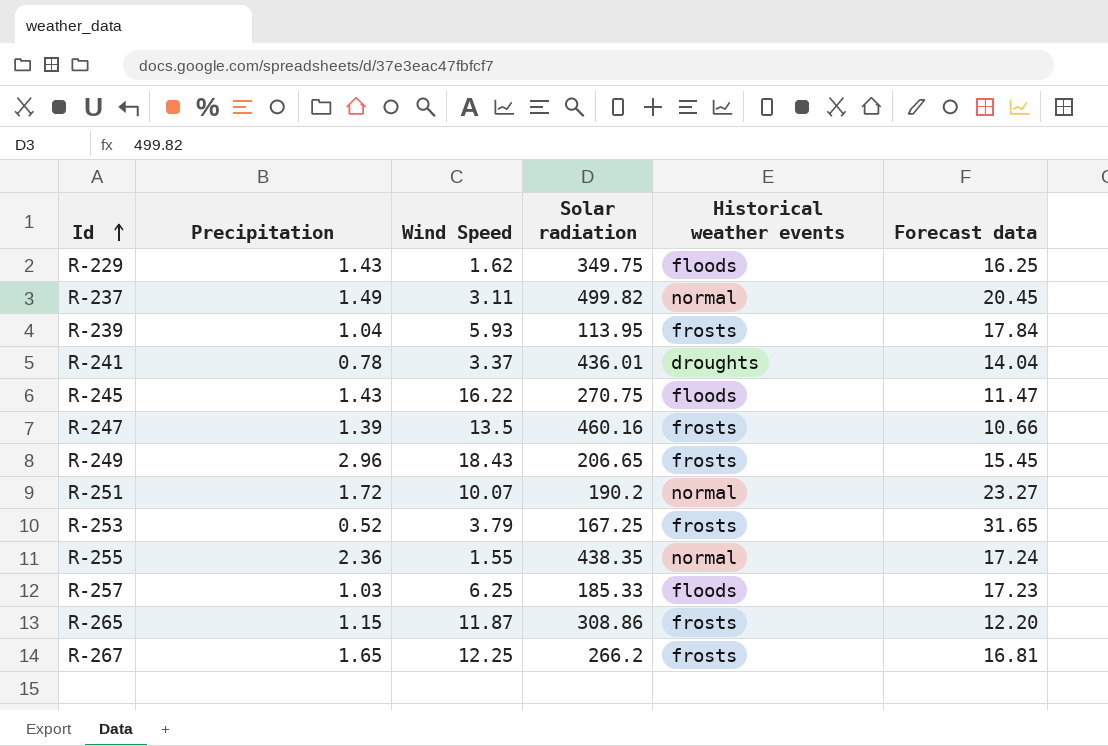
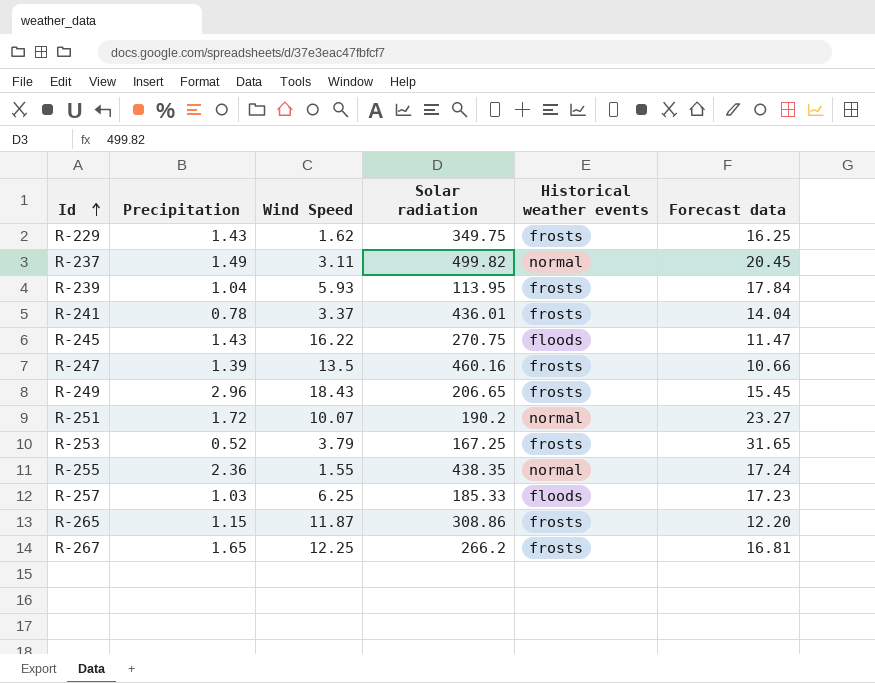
R-229 | Historical weather events: floods -> frosts
R-241 | Historical weather events: droughts -> frosts

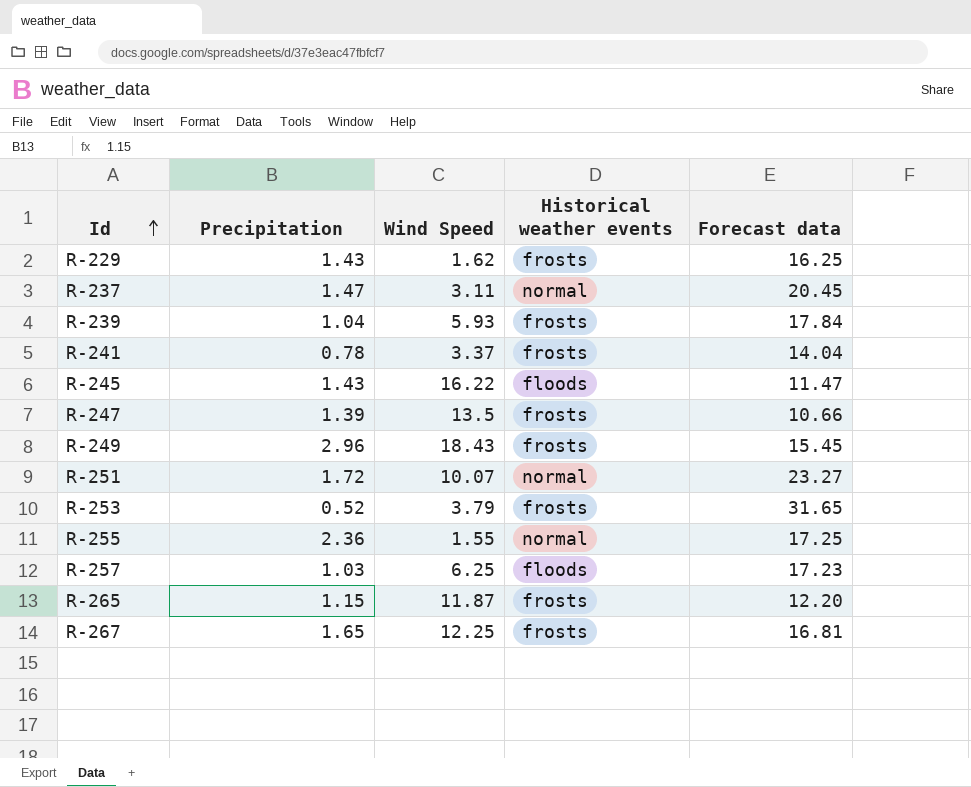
column Solar radiation | position: 4 -> none
R-237 | Precipitation: 1.49 -> 1.47
R-255 | Forecast data: 17.24 -> 17.25

